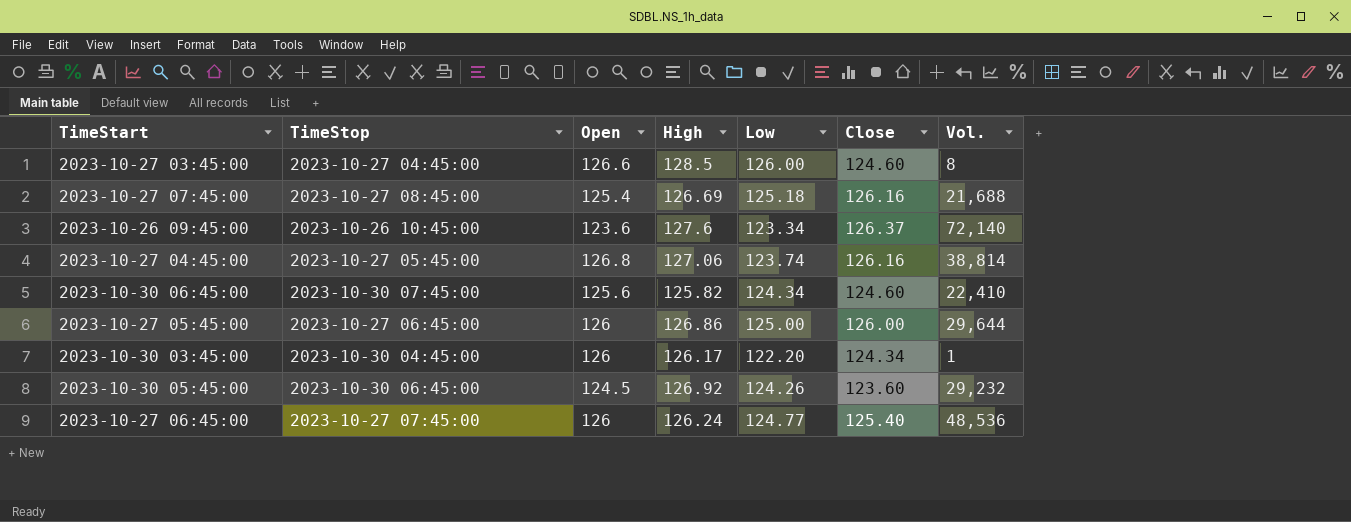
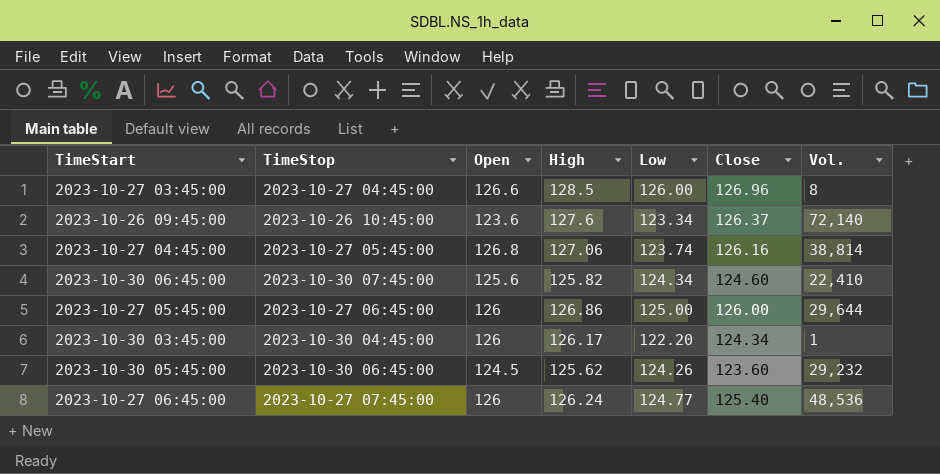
row 2023-10-27 07:45:00: 2023-10-27 08:45:00 | 125.4 | 126.69 | 125.18 | 126.16 | 21,688 -> none
2023-10-27 03:45:00 | Close: 124.60 -> 126.96
2023-10-30 05:45:00 | High: 126.92 -> 125.62

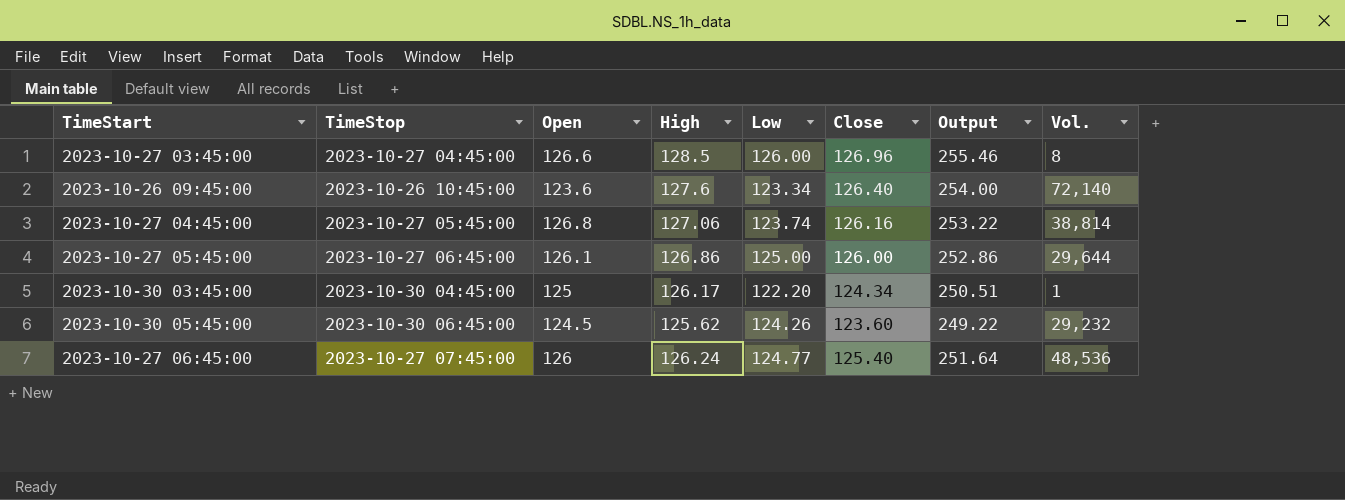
column Output | formula: none -> [High] + [Close]
row 2023-10-30 06:45:00: 2023-10-30 07:45:00 | 125.6 | 125.82 | 124.34 | 124.60 | 22,410 -> none
2023-10-26 09:45:00 | Close: 126.37 -> 126.40
2023-10-27 05:45:00 | Open: 126 -> 126.1
2023-10-30 03:45:00 | Open: 126 -> 125

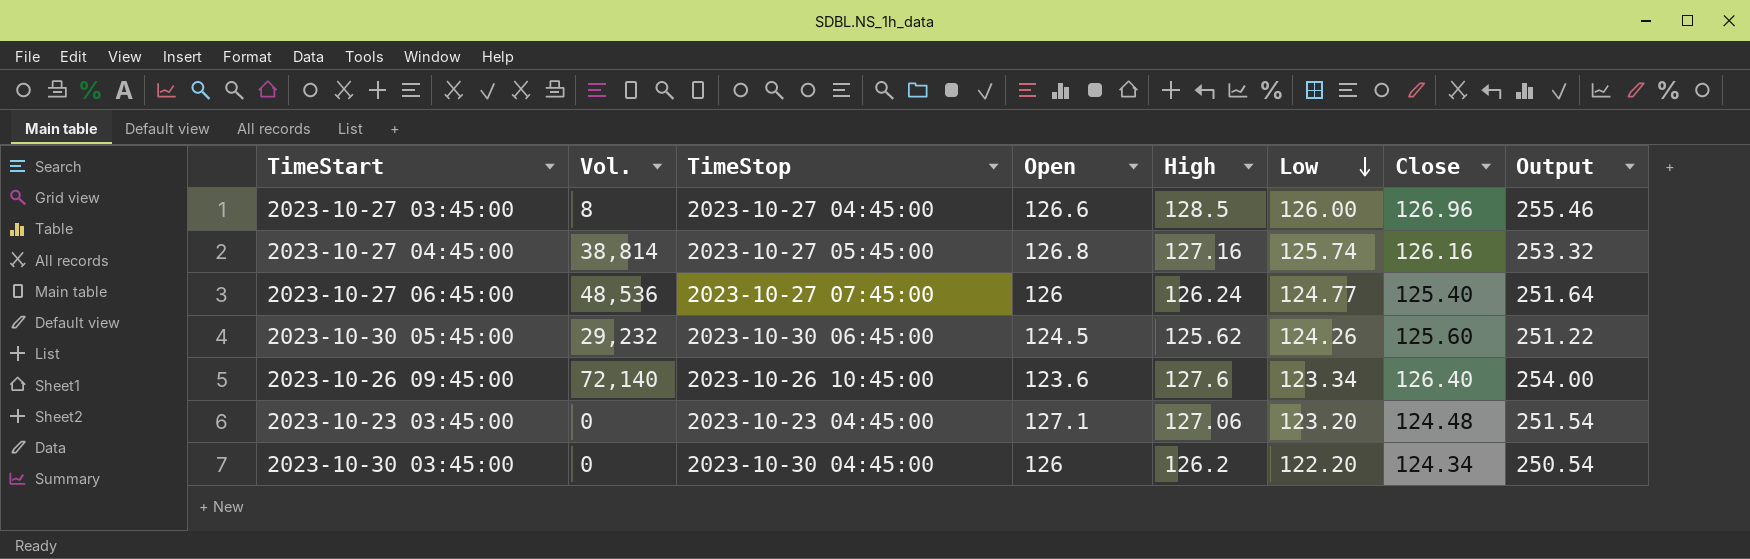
row order: none -> Low descending
column Vol. | position: 8 -> 2
row 2023-10-27 05:45:00: 2023-10-27 06:45:00 | 126.1 | 126.86 | 125.00 | 126.00 | 252.86 | 29,644 -> none
2023-10-27 04:45:00 | High: 127.06 -> 127.16
2023-10-27 04:45:00 | Low: 123.74 -> 125.74
2023-10-27 04:45:00 | Output: 253.22 -> 253.32
2023-10-30 05:45:00 | Close: 123.60 -> 125.60
2023-10-30 05:45:00 | Output: 249.22 -> 251.22
row 2023-10-23 03:45:00: none -> 0 | 2023-10-23 04:45:00 | 127.1 | 127.06 | 123.20 | 124.48 | 251.54
2023-10-30 03:45:00 | Vol.: 1 -> 0
2023-10-30 03:45:00 | Open: 125 -> 126
2023-10-30 03:45:00 | High: 126.17 -> 126.2
2023-10-30 03:45:00 | Output: 250.51 -> 250.54

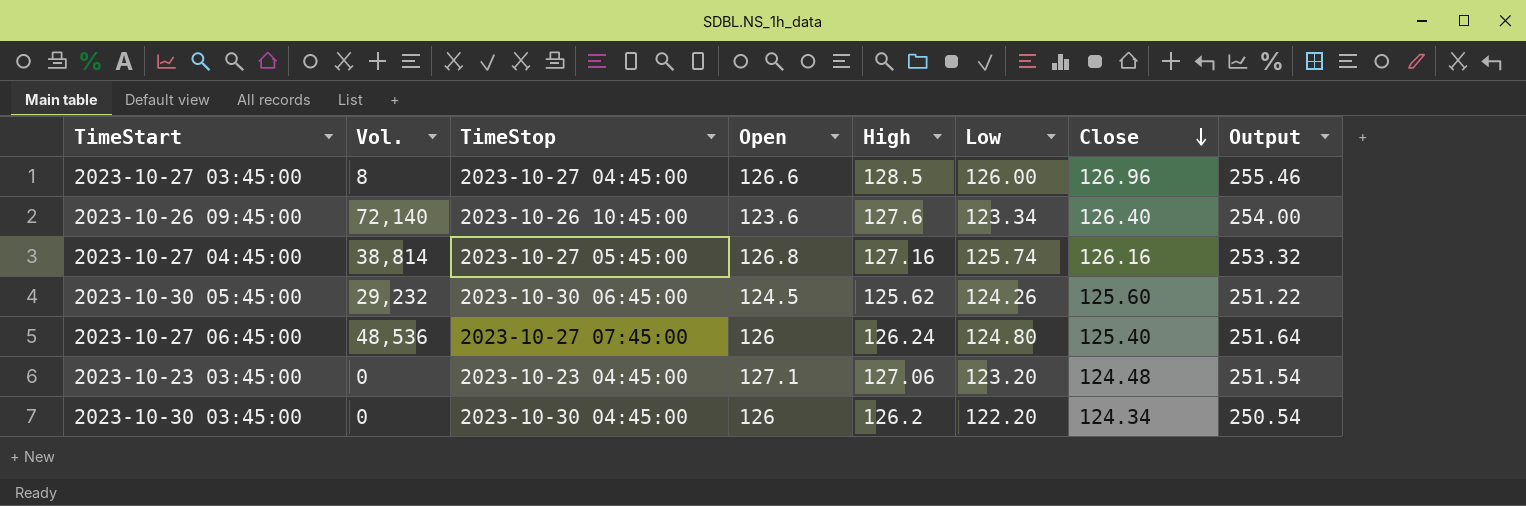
row order: Low descending -> Close descending
2023-10-27 06:45:00 | Low: 124.77 -> 124.80

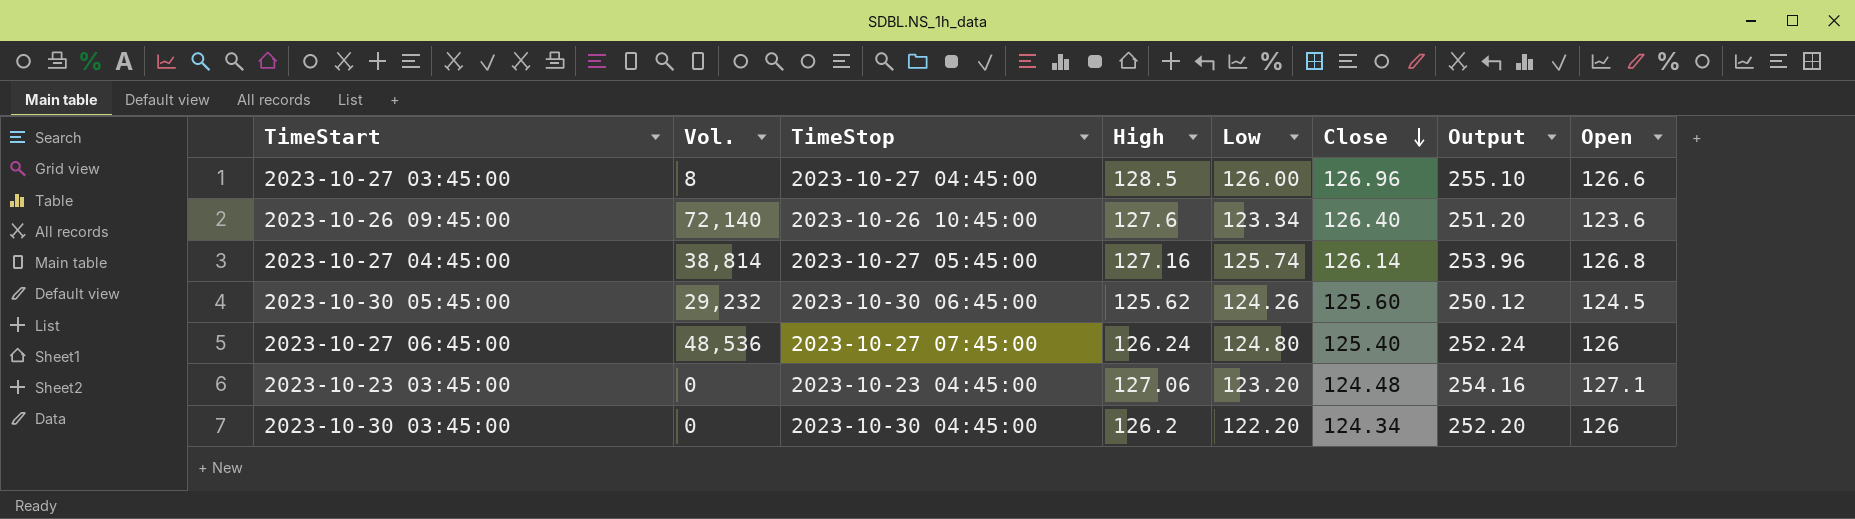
column Output | formula: [High] + [Close] -> [High] + [Open]
column Open | position: 4 -> 8
2023-10-27 04:45:00 | Close: 126.16 -> 126.14

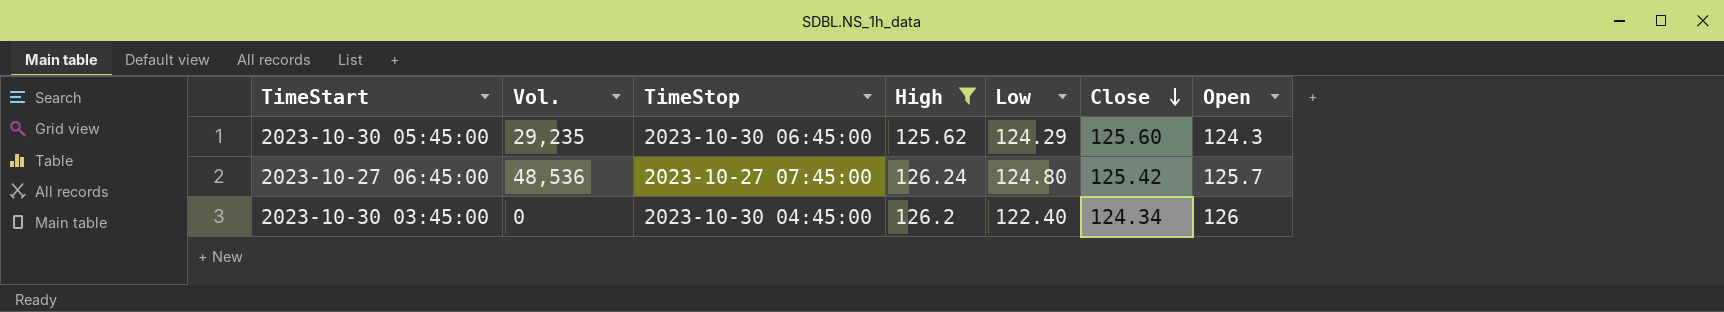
filter: none -> High <= 126.24
column Output | formula: [High] + [Open] -> none
2023-10-30 05:45:00 | Vol.: 29,232 -> 29,235
2023-10-30 05:45:00 | Low: 124.26 -> 124.29
2023-10-30 05:45:00 | Open: 124.5 -> 124.3
2023-10-27 06:45:00 | Close: 125.40 -> 125.42
2023-10-27 06:45:00 | Open: 126 -> 125.7
2023-10-30 03:45:00 | Low: 122.20 -> 122.40

